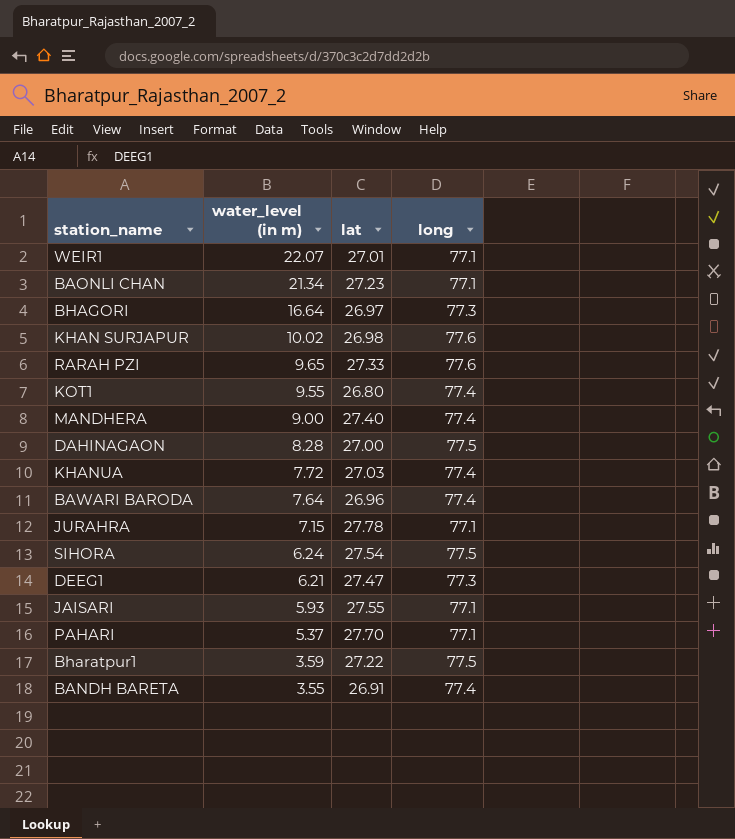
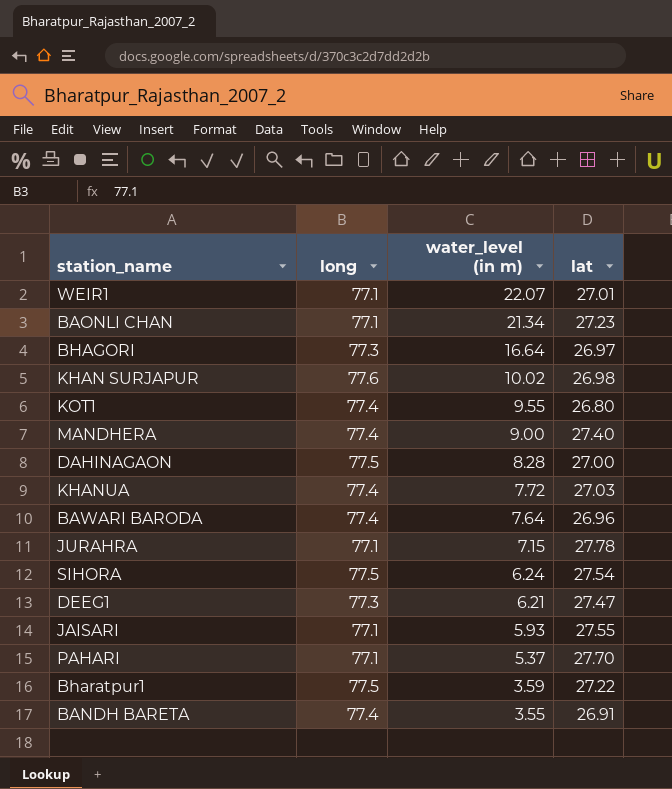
column long | position: 4 -> 2
row RARAH PZI: 9.65 | 27.33 | 77.6 -> none

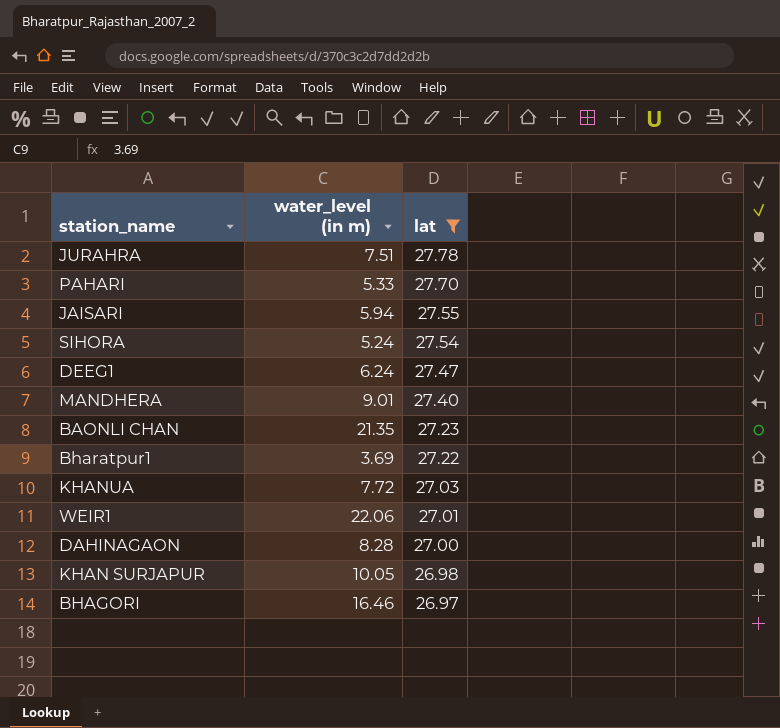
filter: none -> lat >= 26.97
row order: water_level (in m) descending -> lat descending
column long | position: 2 -> none
JURAHRA | water_level (in m): 7.15 -> 7.51
PAHARI | water_level (in m): 5.37 -> 5.33
JAISARI | water_level (in m): 5.93 -> 5.94
SIHORA | water_level (in m): 6.24 -> 5.24
DEEG1 | water_level (in m): 6.21 -> 6.24
MANDHERA | water_level (in m): 9.00 -> 9.01
BAONLI CHAN | water_level (in m): 21.34 -> 21.35
Bharatpur1 | water_level (in m): 3.59 -> 3.69
WEIR1 | water_level (in m): 22.07 -> 22.06
KHAN SURJAPUR | water_level (in m): 10.02 -> 10.05
BHAGORI | water_level (in m): 16.64 -> 16.46

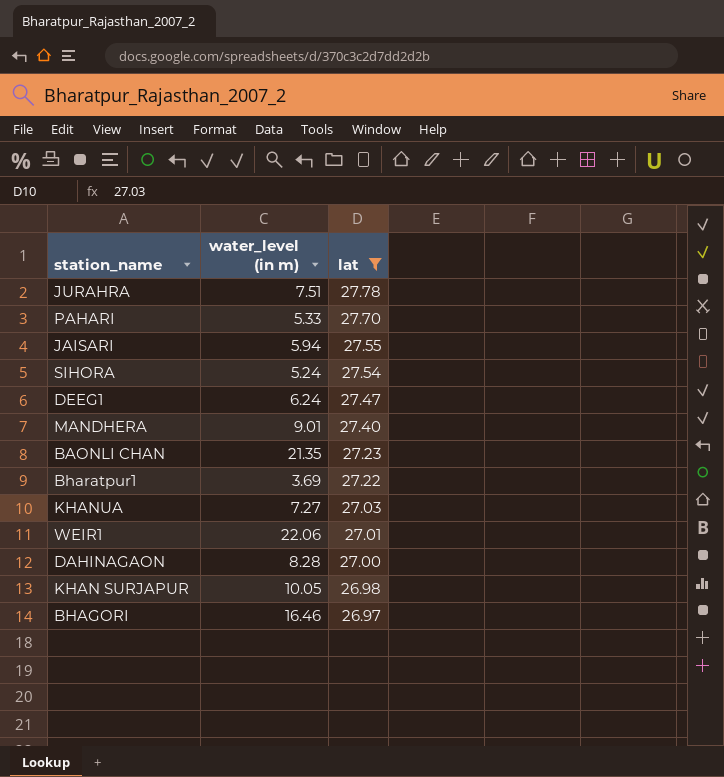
KHANUA | water_level (in m): 7.72 -> 7.27

